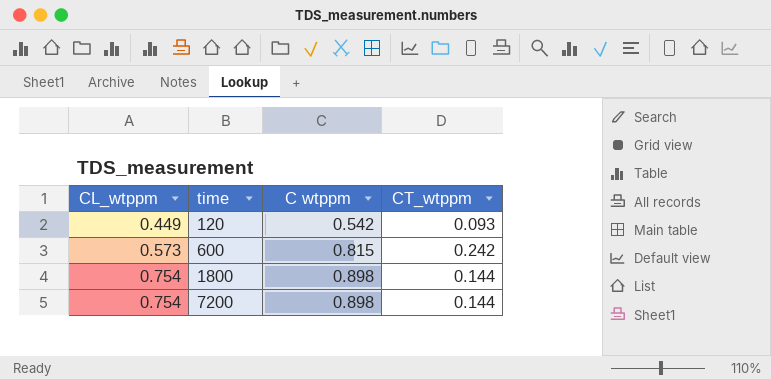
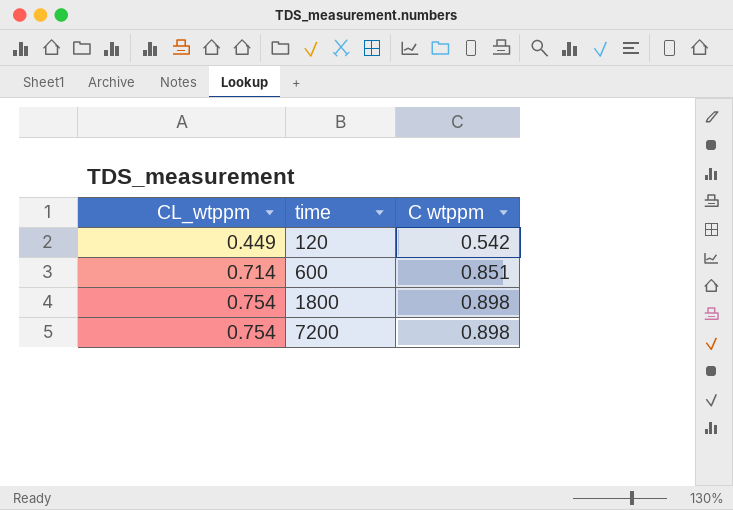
column CT_wtppm | formula: [C wtppm] - [CL_wtppm] -> none
600 | CL_wtppm: 0.573 -> 0.714
600 | C wtppm: 0.815 -> 0.851

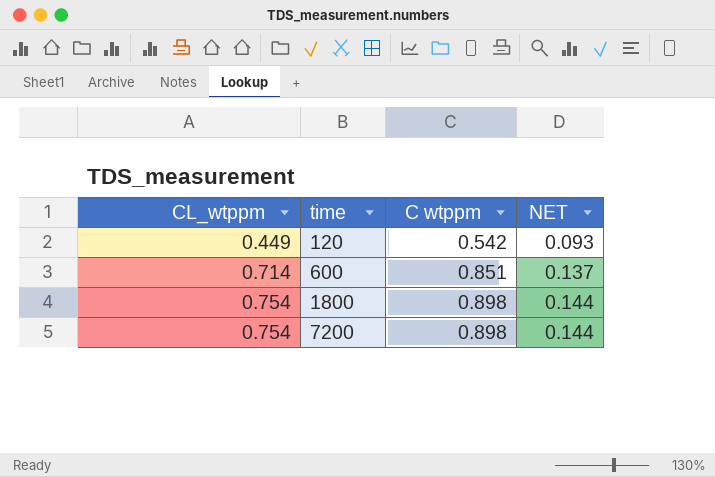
column NET | formula: none -> [C wtppm] - [CL_wtppm]

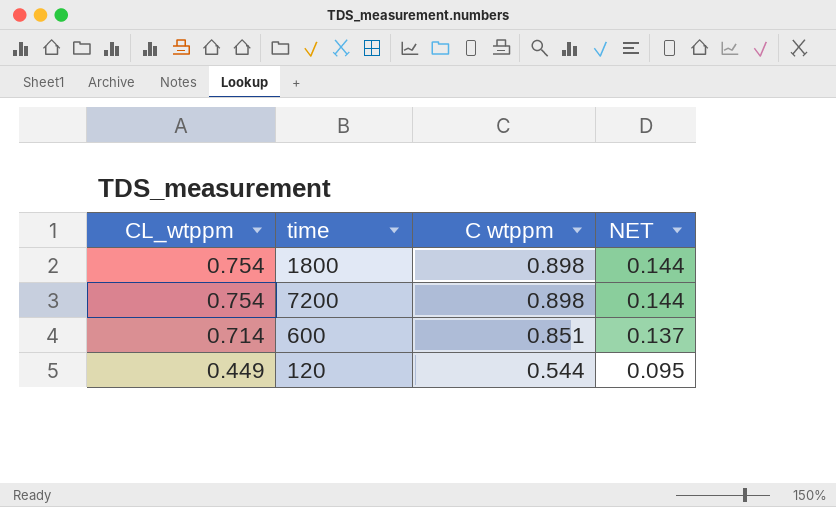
row order: CL_wtppm ascending -> CL_wtppm descending
120 | C wtppm: 0.542 -> 0.544
120 | NET: 0.093 -> 0.095

